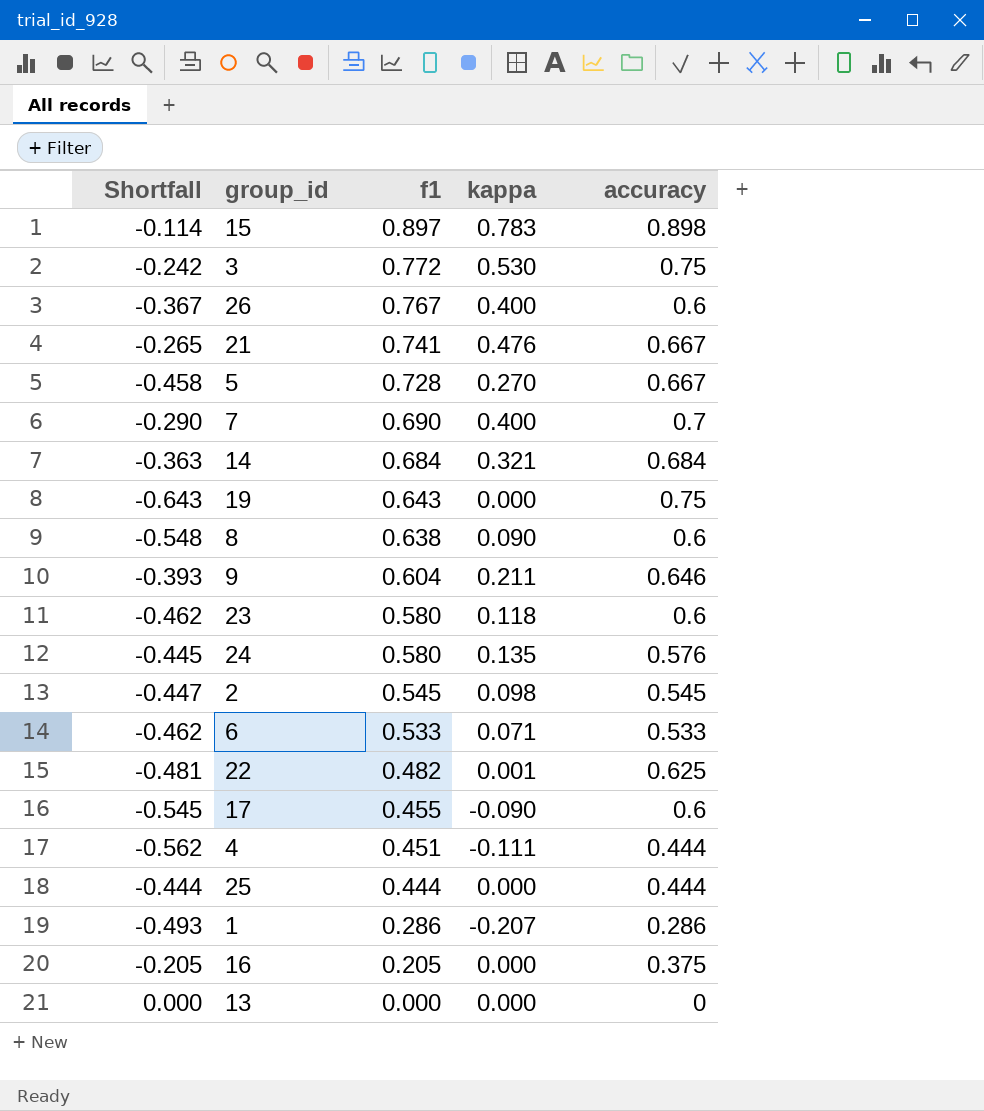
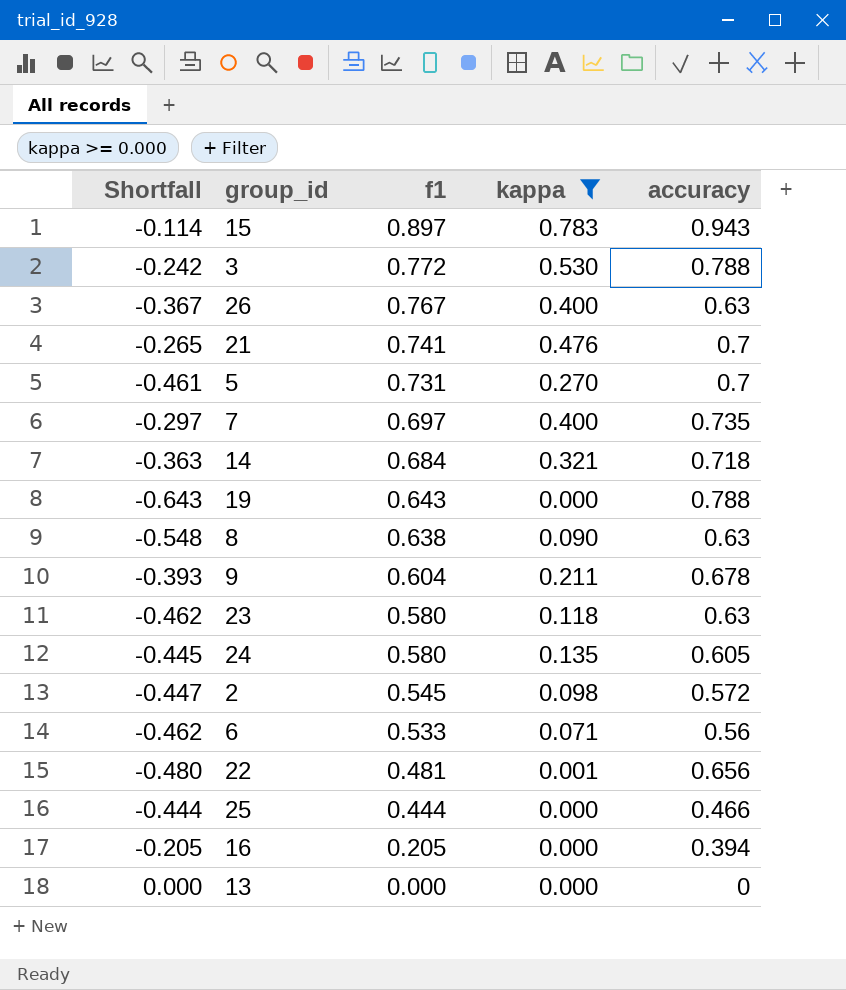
filter: none -> kappa >= 0.000
15 | accuracy: 0.898 -> 0.943
3 | accuracy: 0.75 -> 0.788
26 | accuracy: 0.6 -> 0.63
21 | accuracy: 0.667 -> 0.7
5 | Shortfall: -0.458 -> -0.461
5 | f1: 0.728 -> 0.731
5 | accuracy: 0.667 -> 0.7
7 | Shortfall: -0.290 -> -0.297
7 | f1: 0.690 -> 0.697
7 | accuracy: 0.7 -> 0.735
14 | accuracy: 0.684 -> 0.718
19 | accuracy: 0.75 -> 0.788
8 | accuracy: 0.6 -> 0.63
9 | accuracy: 0.646 -> 0.678
23 | accuracy: 0.6 -> 0.63
24 | accuracy: 0.576 -> 0.605
2 | accuracy: 0.545 -> 0.572
6 | accuracy: 0.533 -> 0.56
22 | Shortfall: -0.481 -> -0.480
22 | f1: 0.482 -> 0.481
22 | accuracy: 0.625 -> 0.656
25 | accuracy: 0.444 -> 0.466
16 | accuracy: 0.375 -> 0.394

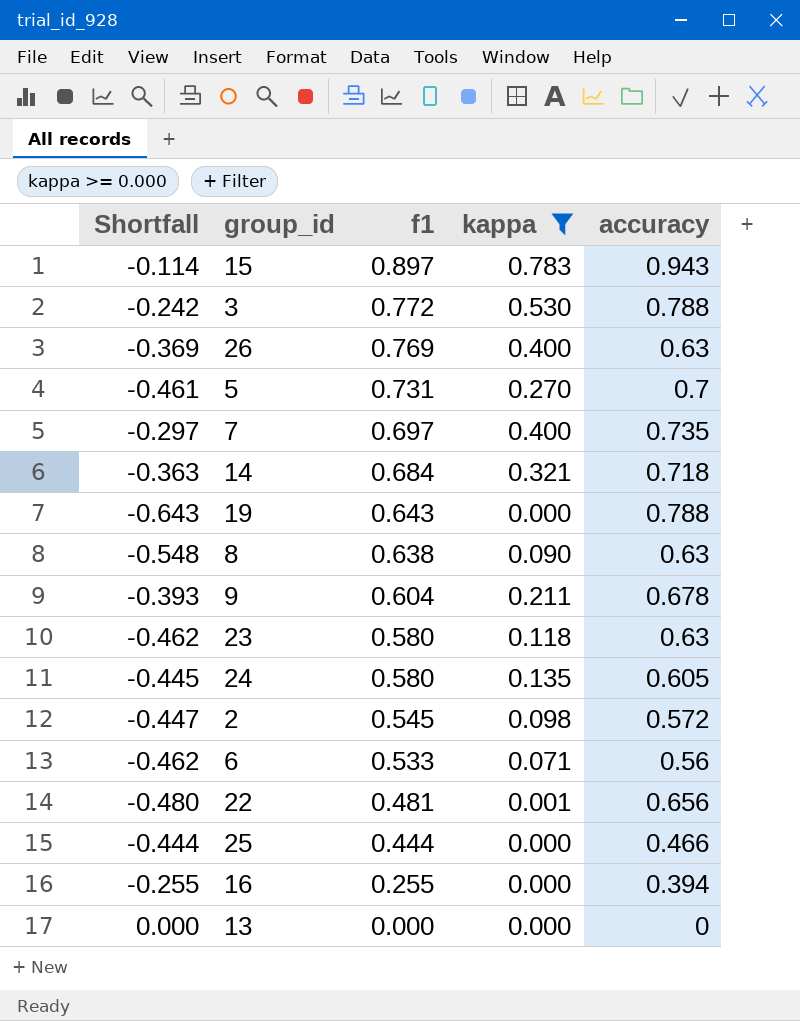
row 21: -0.265 | 0.741 | 0.476 | 0.7 -> none
26 | Shortfall: -0.367 -> -0.369
26 | f1: 0.767 -> 0.769
16 | Shortfall: -0.205 -> -0.255
16 | f1: 0.205 -> 0.255

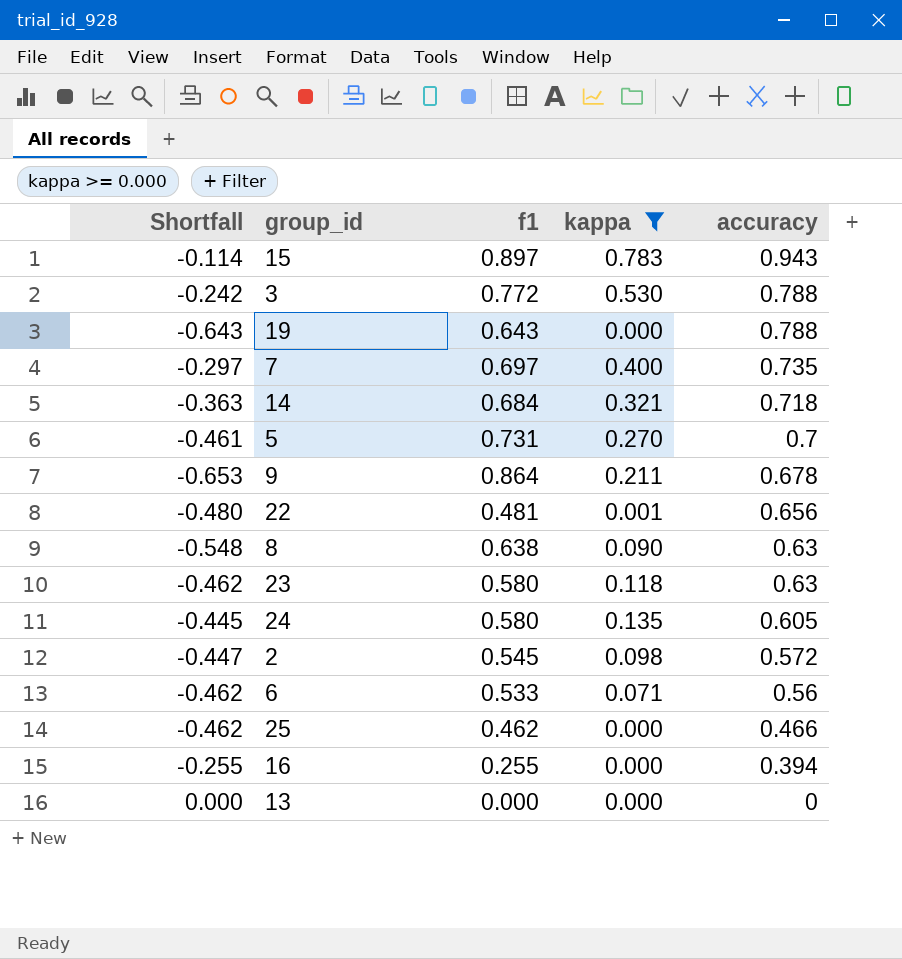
row order: f1 descending -> accuracy descending
row 26: -0.369 | 0.769 | 0.400 | 0.63 -> none
9 | Shortfall: -0.393 -> -0.653
9 | f1: 0.604 -> 0.864
25 | Shortfall: -0.444 -> -0.462
25 | f1: 0.444 -> 0.462

